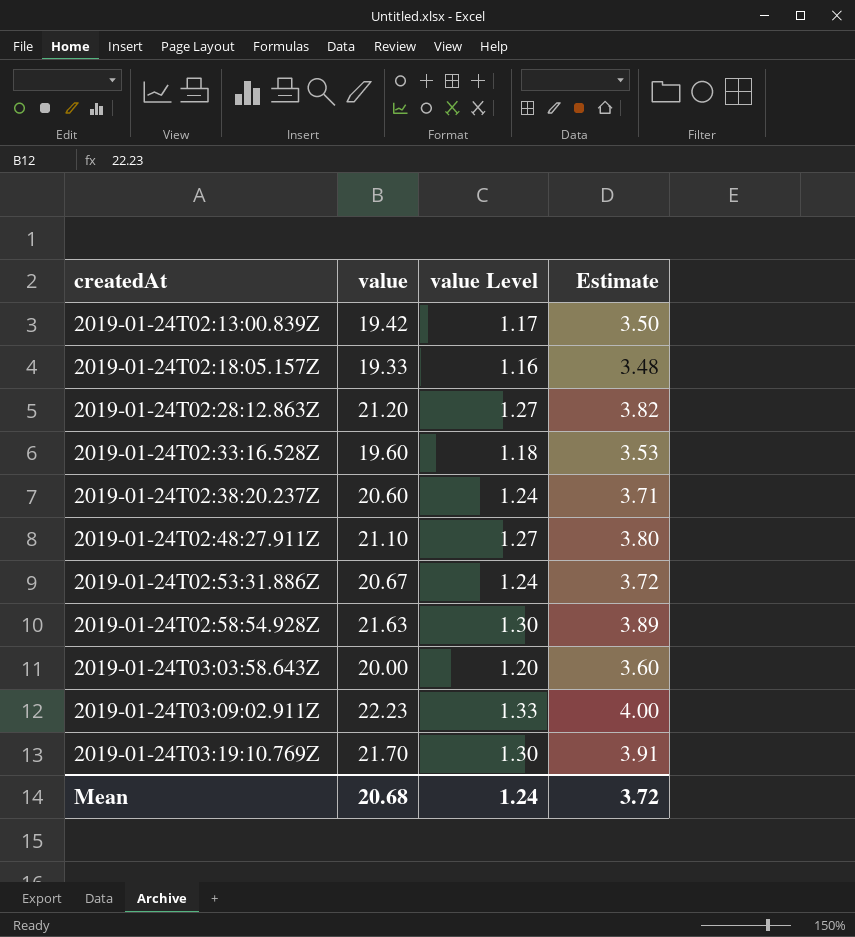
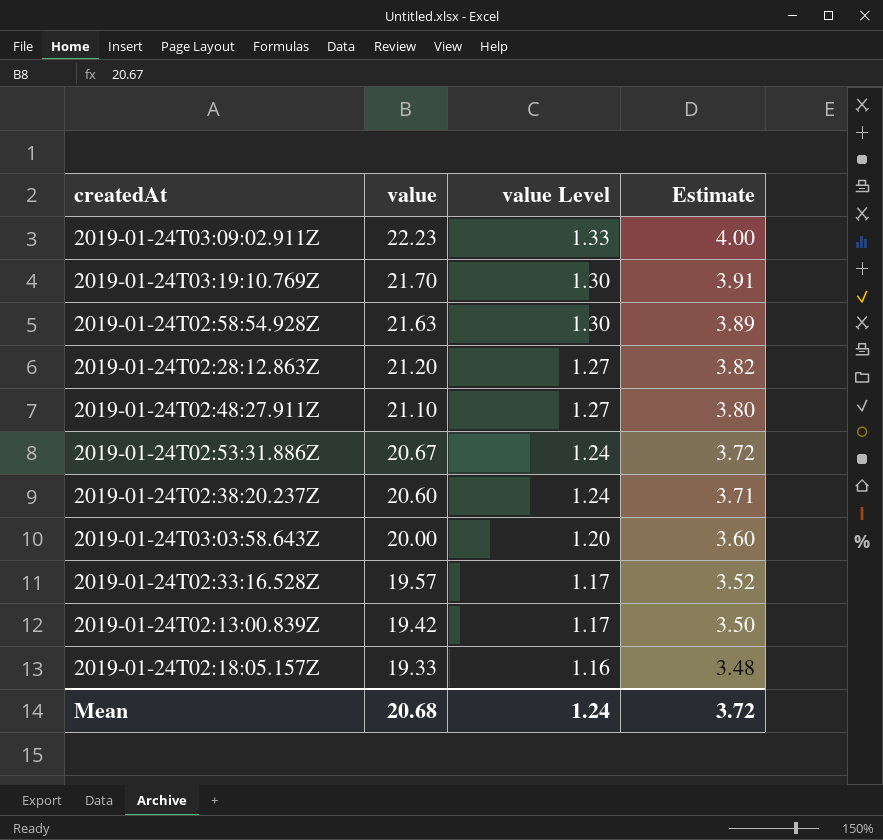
row order: createdAt ascending -> value descending
2019-01-24T02:33:16.528Z | value: 19.60 -> 19.57
2019-01-24T02:33:16.528Z | value Level: 1.18 -> 1.17
2019-01-24T02:33:16.528Z | Estimate: 3.53 -> 3.52

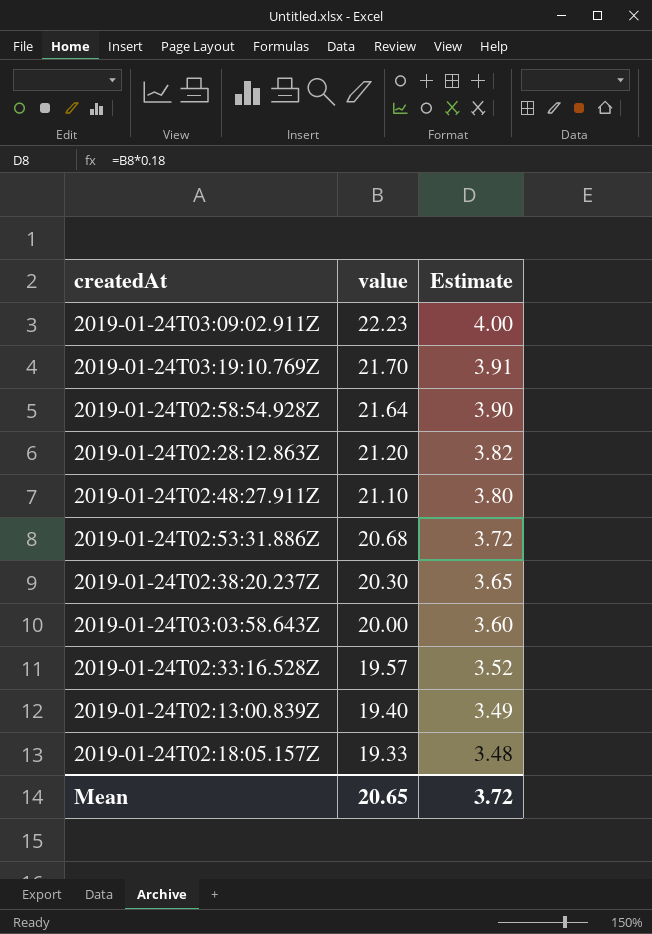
column value Level | formula: [value] * 0.06 -> none
2019-01-24T02:58:54.928Z | value: 21.63 -> 21.64
2019-01-24T02:58:54.928Z | Estimate: 3.89 -> 3.90
2019-01-24T02:53:31.886Z | value: 20.67 -> 20.68
2019-01-24T02:38:20.237Z | value: 20.60 -> 20.30
2019-01-24T02:38:20.237Z | Estimate: 3.71 -> 3.65
2019-01-24T02:13:00.839Z | value: 19.42 -> 19.40
2019-01-24T02:13:00.839Z | Estimate: 3.50 -> 3.49
Mean | value: 20.68 -> 20.65

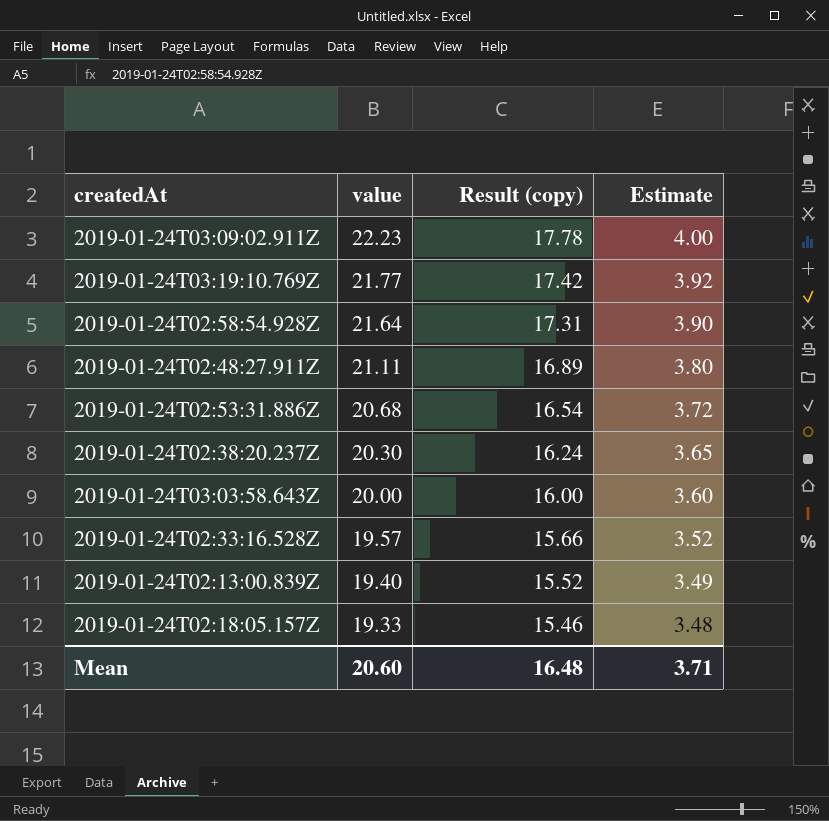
column Result (copy) | formula: none -> [value] * 0.8
row 2019-01-24T02:28:12.863Z: 21.20 | 3.82 -> none
2019-01-24T03:19:10.769Z | value: 21.70 -> 21.77
2019-01-24T03:19:10.769Z | Estimate: 3.91 -> 3.92
2019-01-24T02:48:27.911Z | value: 21.10 -> 21.11
Mean | value: 20.65 -> 20.60
Mean | Estimate: 3.72 -> 3.71

